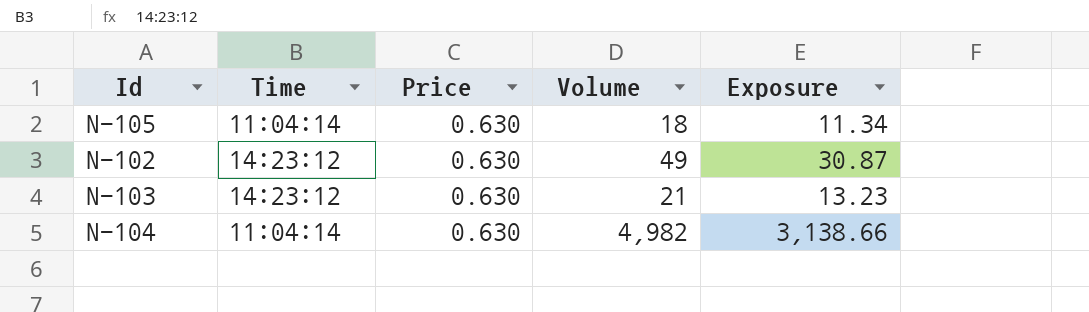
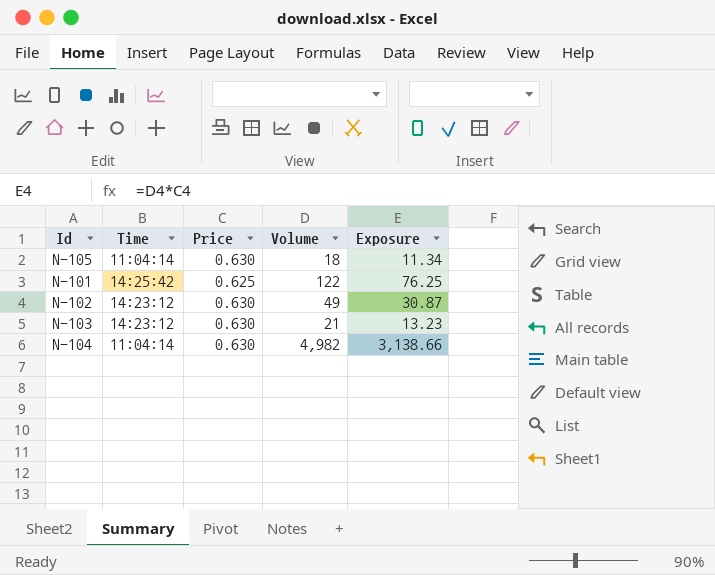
row N-101: none -> 14:25:42 | 0.625 | 122 | 76.25

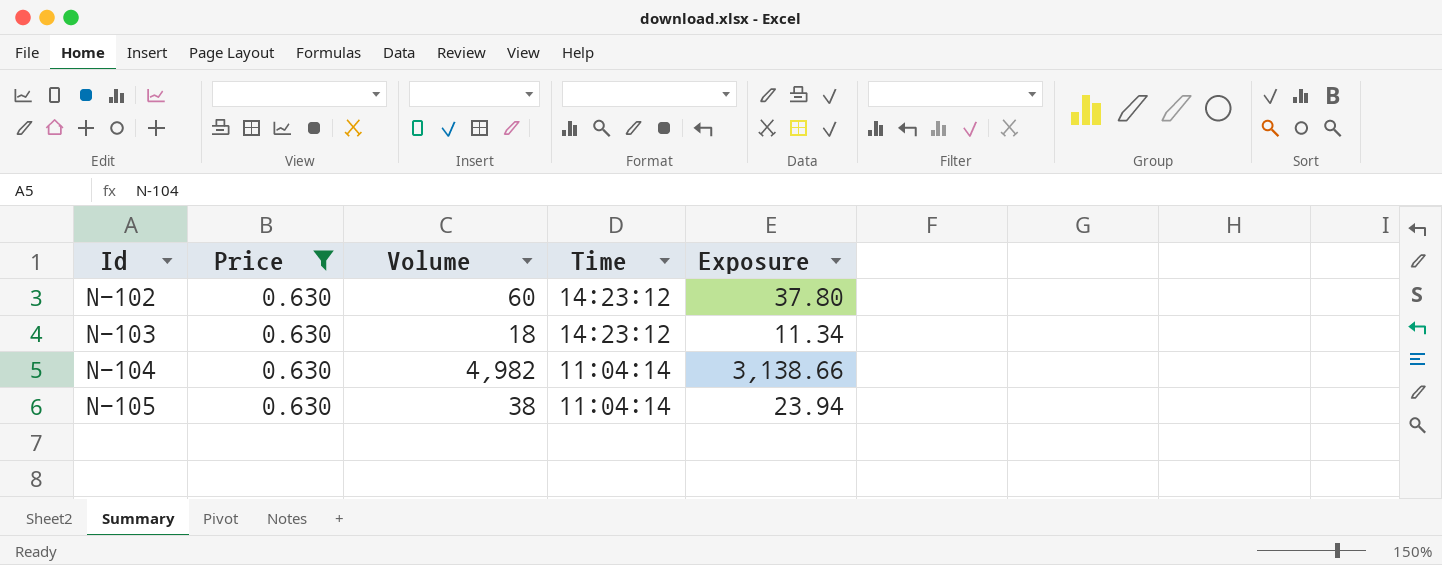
filter: none -> Price = 0.630
row order: none -> Id ascending
column Time | position: 2 -> 4
N-102 | Volume: 49 -> 60
N-102 | Exposure: 30.87 -> 37.80
N-103 | Volume: 21 -> 18
N-103 | Exposure: 13.23 -> 11.34
N-105 | Volume: 18 -> 38
N-105 | Exposure: 11.34 -> 23.94

